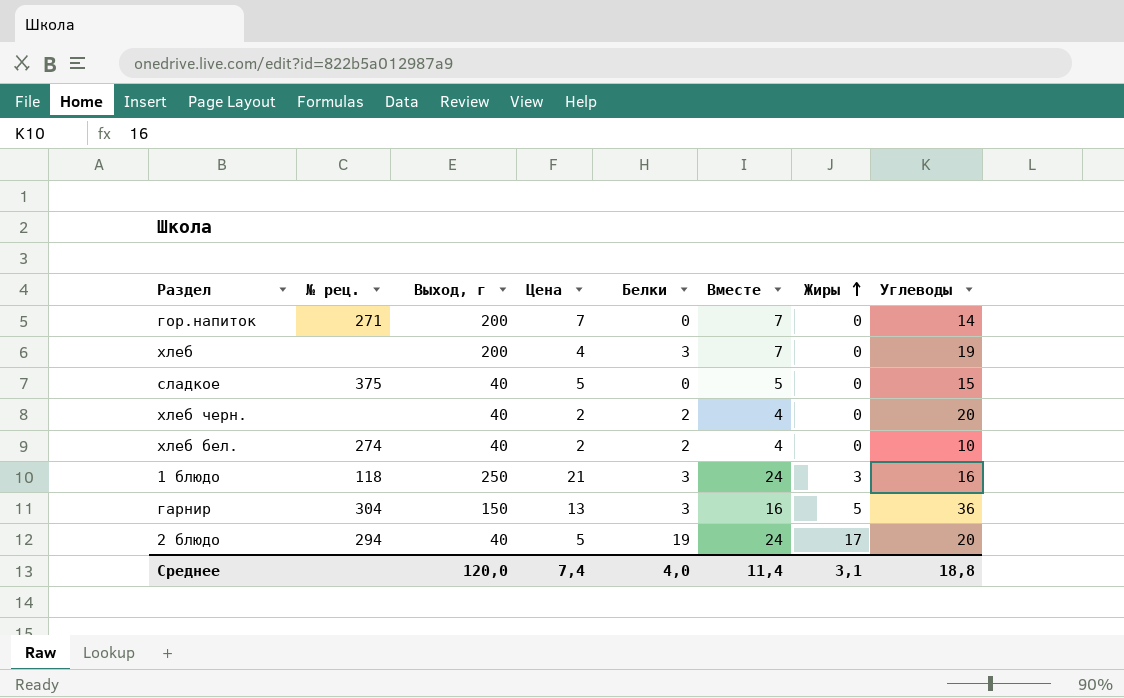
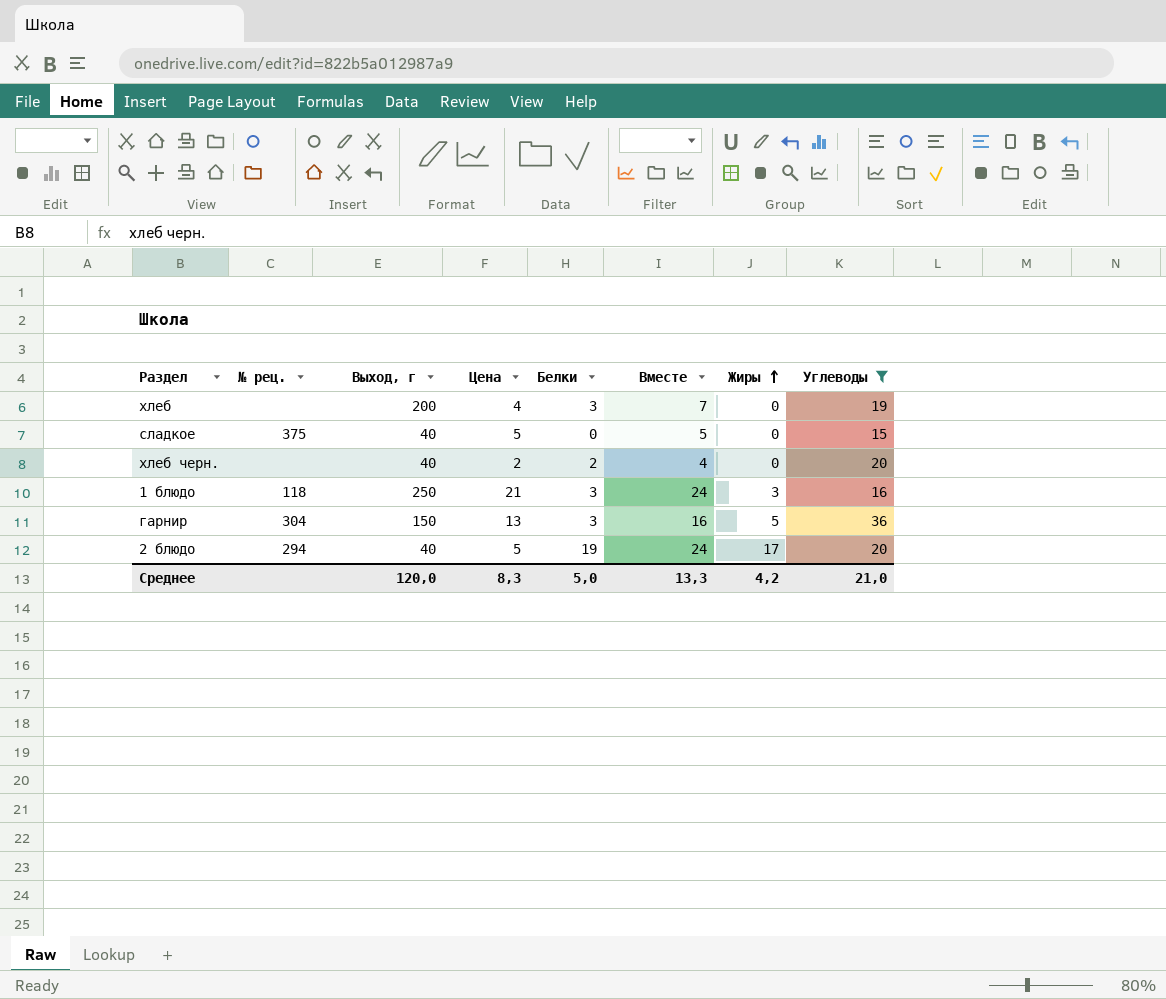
filter: none -> Углеводы >= 15
Среднее | Цена: 7,4 -> 8,3
Среднее | Белки: 4,0 -> 5,0
Среднее | Вместе: 11,4 -> 13,3
Среднее | Жиры: 3,1 -> 4,2
Среднее | Углеводы: 18,8 -> 21,0

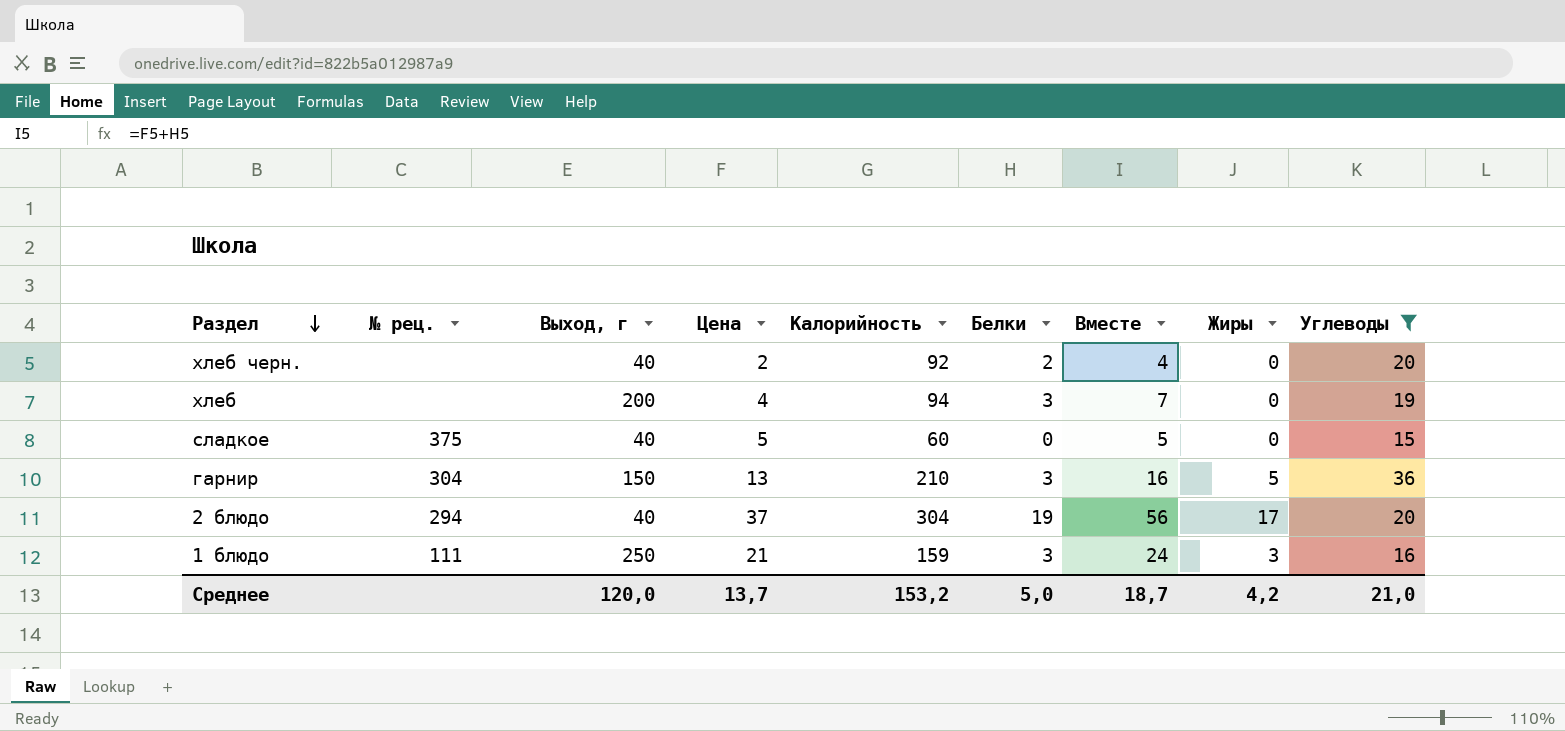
row order: Жиры ascending -> Раздел descending
column Калорийность | position: none -> 5
2 блюдо | Цена: 5 -> 37
2 блюдо | Вместе: 24 -> 56
1 блюдо | № рец.: 118 -> 111
Среднее | Цена: 8,3 -> 13,7
Среднее | Вместе: 13,3 -> 18,7

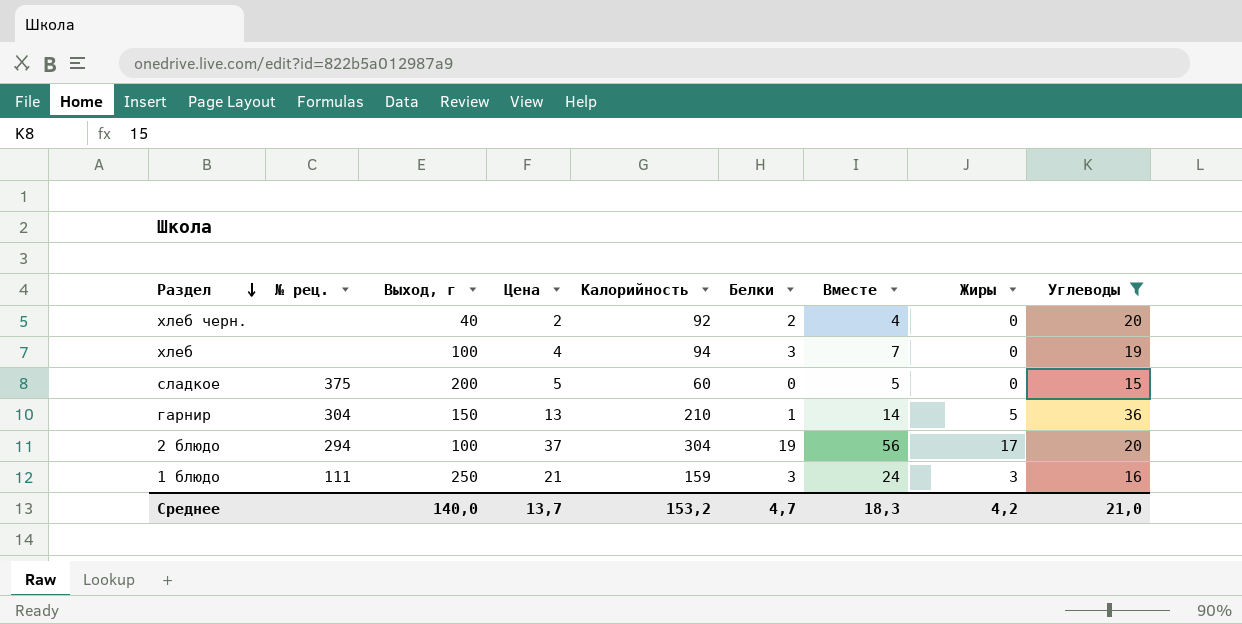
хлеб | Выход, г: 200 -> 100
сладкое | Выход, г: 40 -> 200
гарнир | Белки: 3 -> 1
гарнир | Вместе: 16 -> 14
2 блюдо | Выход, г: 40 -> 100
Среднее | Выход, г: 120,0 -> 140,0
Среднее | Белки: 5,0 -> 4,7
Среднее | Вместе: 18,7 -> 18,3

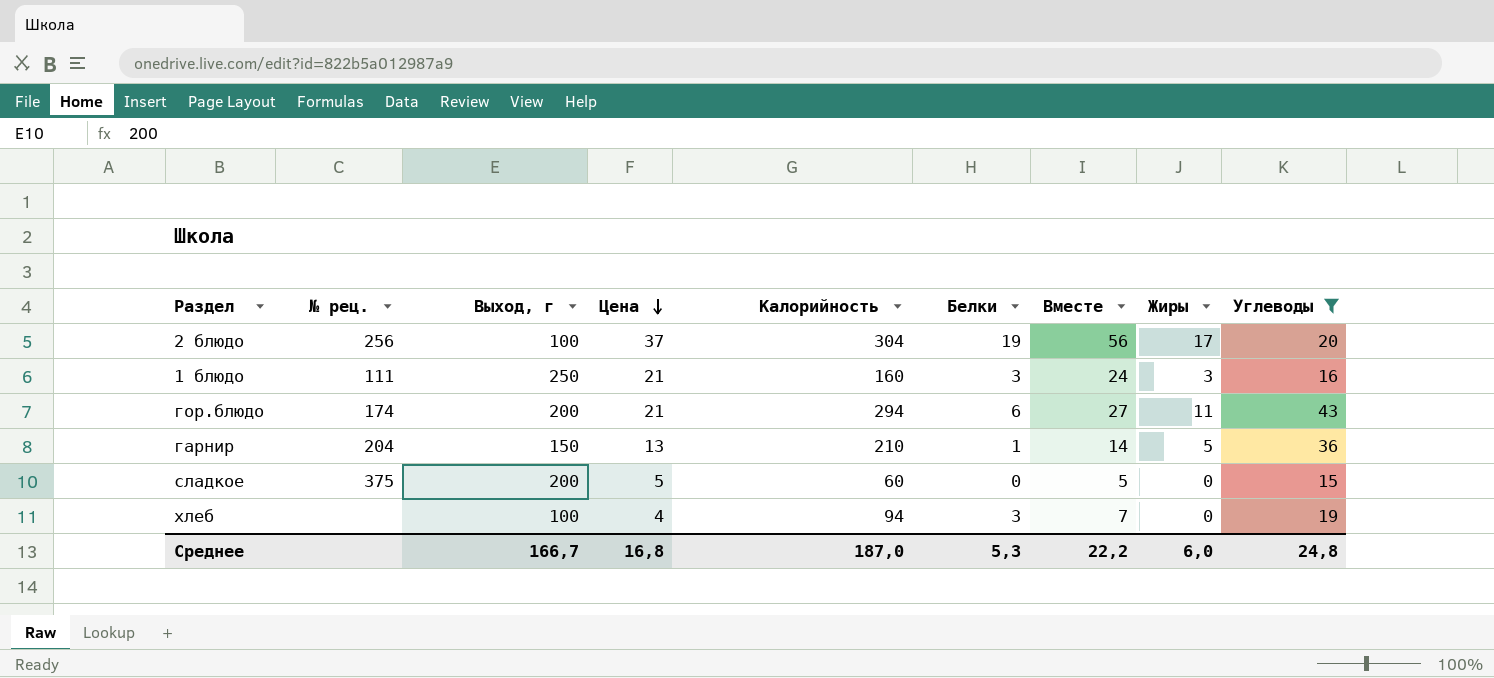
row order: Раздел descending -> Цена descending
row хлеб черн.: none | 40 | 2 | 92 | 2 | 4 | 0 | 20 -> none
2 блюдо | № рец.: 294 -> 256
1 блюдо | Калорийность: 159 -> 160
row гор.блюдо: none -> 174 | 200 | 21 | 294 | 6 | 27 | 11 | 43
гарнир | № рец.: 304 -> 204
Среднее | Выход, г: 140,0 -> 166,7
Среднее | Цена: 13,7 -> 16,8
Среднее | Калорийность: 153,2 -> 187,0
Среднее | Белки: 4,7 -> 5,3
Среднее | Вместе: 18,3 -> 22,2
Среднее | Жиры: 4,2 -> 6,0
Среднее | Углеводы: 21,0 -> 24,8

